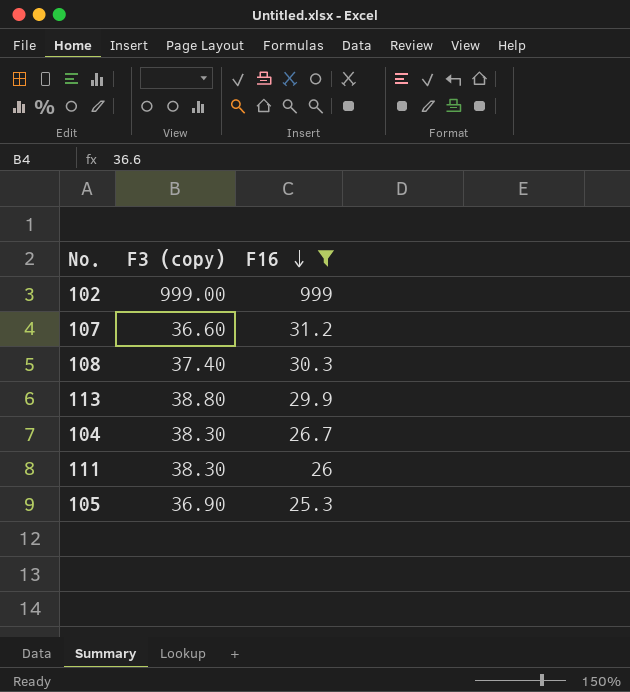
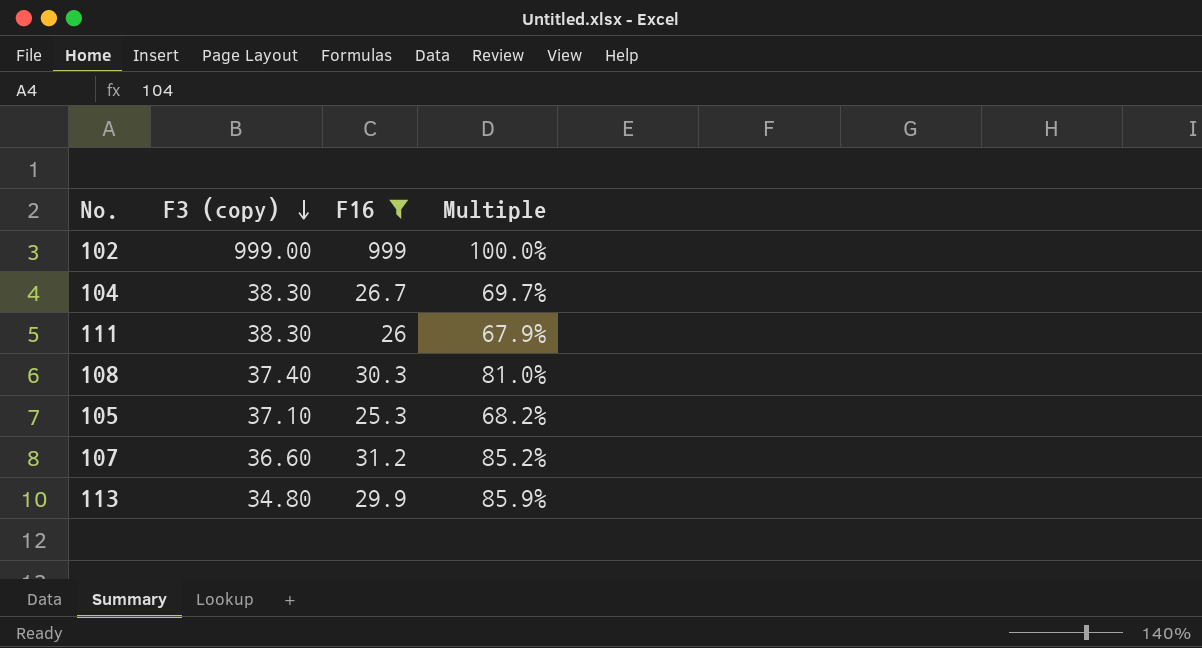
row order: F16 descending -> F3 (copy) descending
column Multiple | formula: none -> [F16] / [F3 (copy)]
105 | F3 (copy): 36.90 -> 37.10
113 | F3 (copy): 38.80 -> 34.80

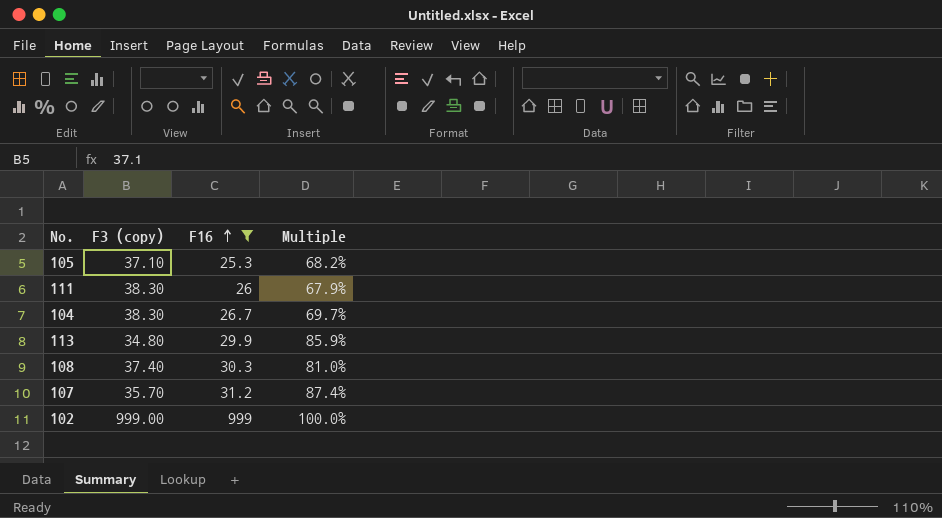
row order: F3 (copy) descending -> F16 ascending
107 | F3 (copy): 36.60 -> 35.70
107 | Multiple: 85.2% -> 87.4%

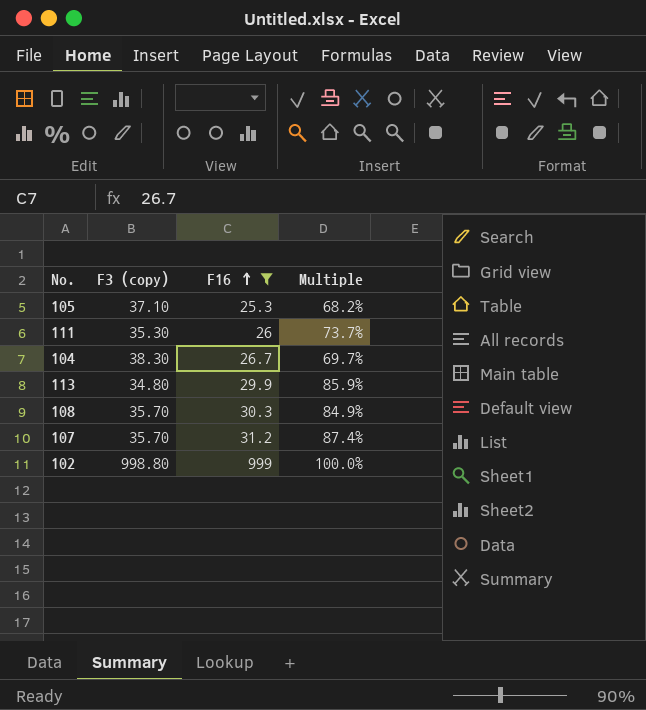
111 | F3 (copy): 38.30 -> 35.30
111 | Multiple: 67.9% -> 73.7%
108 | F3 (copy): 37.40 -> 35.70
108 | Multiple: 81.0% -> 84.9%
102 | F3 (copy): 999.00 -> 998.80

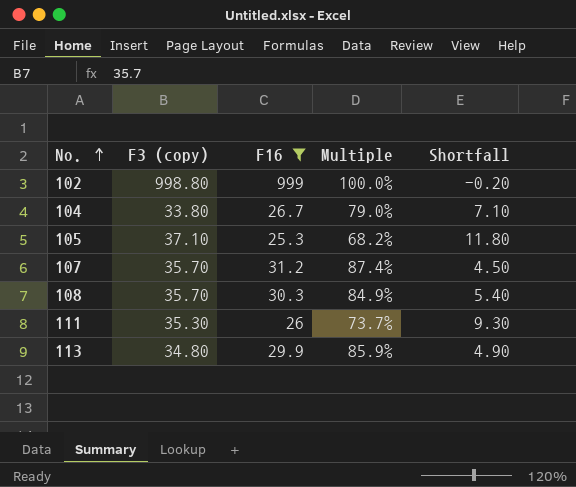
row order: F16 ascending -> No. ascending
column Shortfall | formula: none -> [F3 (copy)] - [F16]
104 | F3 (copy): 38.30 -> 33.80
104 | Multiple: 69.7% -> 79.0%

